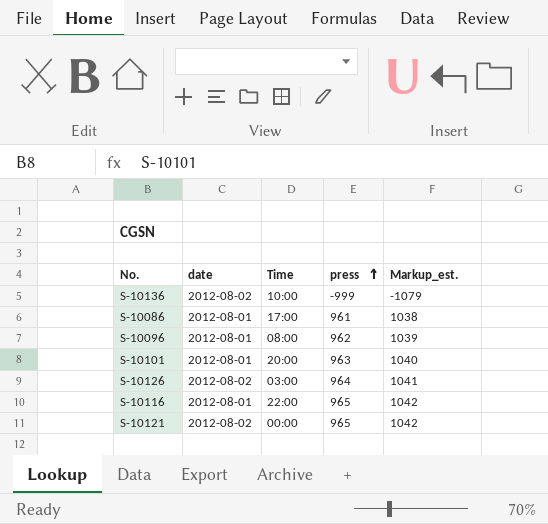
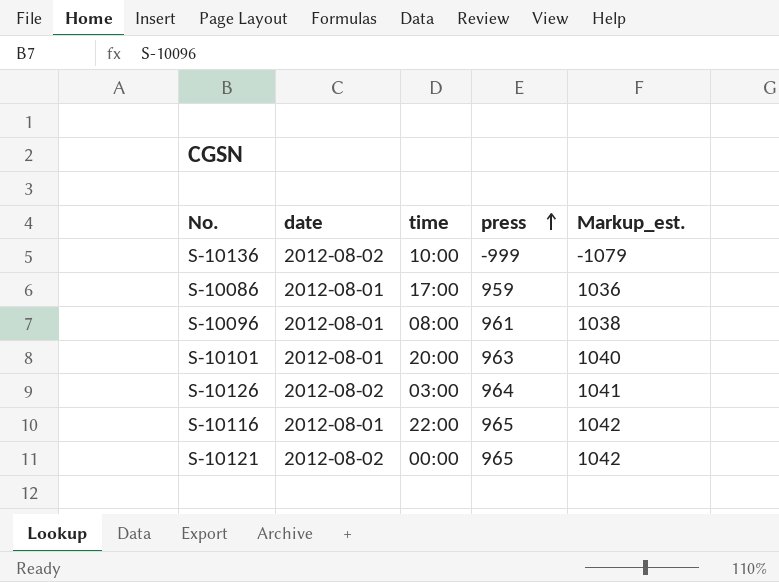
column name: Time -> time
S-10086 | press: 961 -> 959
S-10086 | Markup_est.: 1038 -> 1036
S-10096 | press: 962 -> 961
S-10096 | Markup_est.: 1039 -> 1038

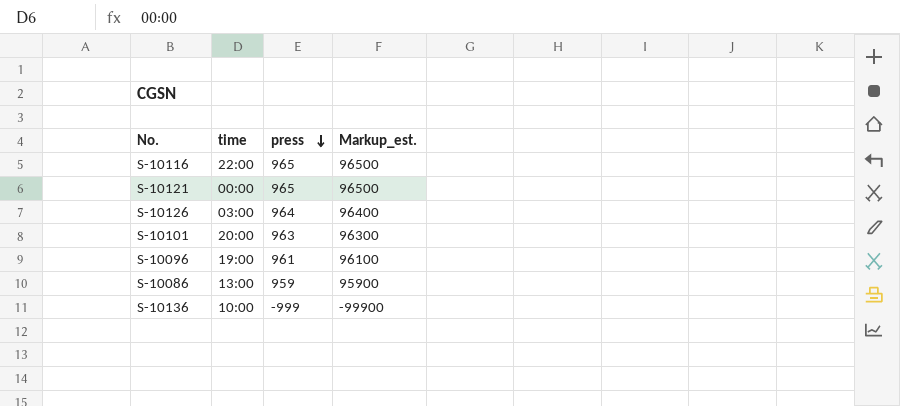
row order: press ascending -> press descending
column date | position: 2 -> none
column Markup_est. | formula: [press] * 1.08 -> [press] * 100
S-10096 | time: 08:00 -> 19:00
S-10086 | time: 17:00 -> 13:00

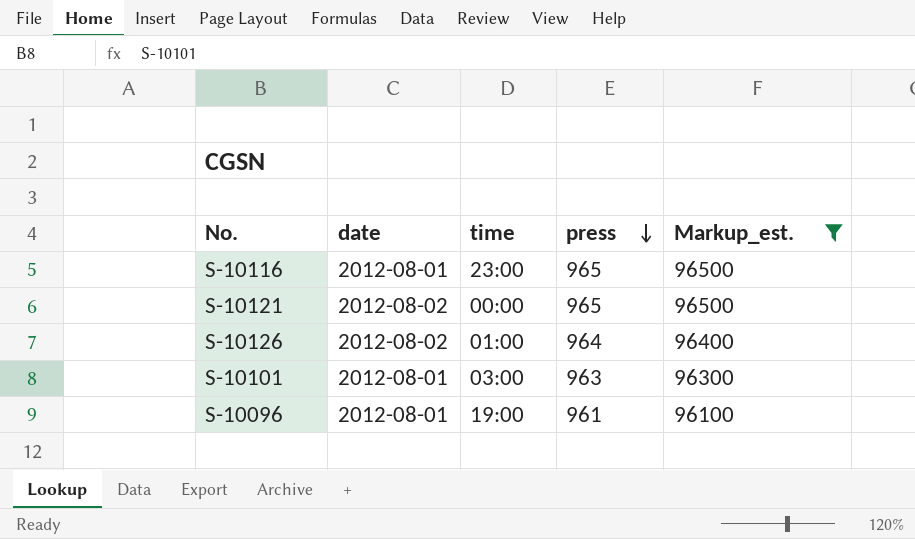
filter: none -> Markup_est. >= 96100
column date | position: none -> 2
S-10116 | time: 22:00 -> 23:00
S-10126 | time: 03:00 -> 01:00
S-10101 | time: 20:00 -> 03:00

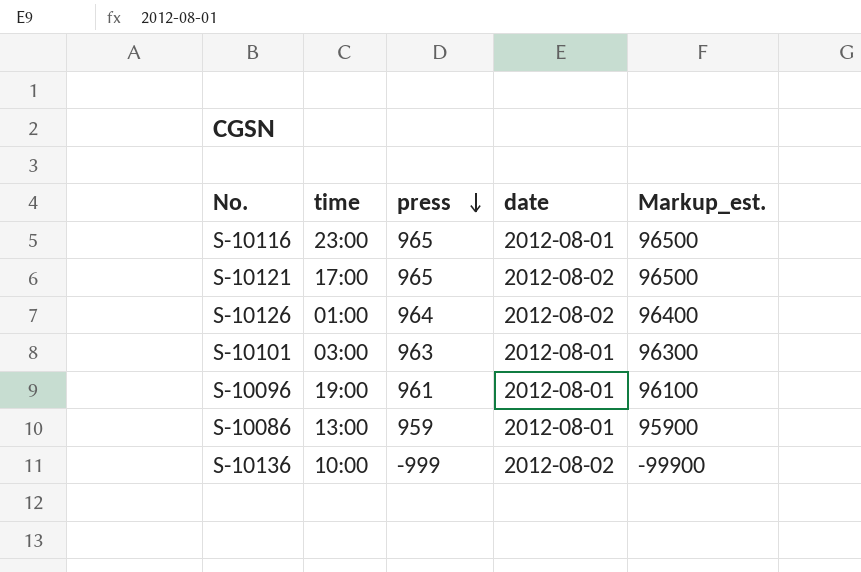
filter: Markup_est. >= 96100 -> none
column date | position: 2 -> 4
S-10121 | time: 00:00 -> 17:00

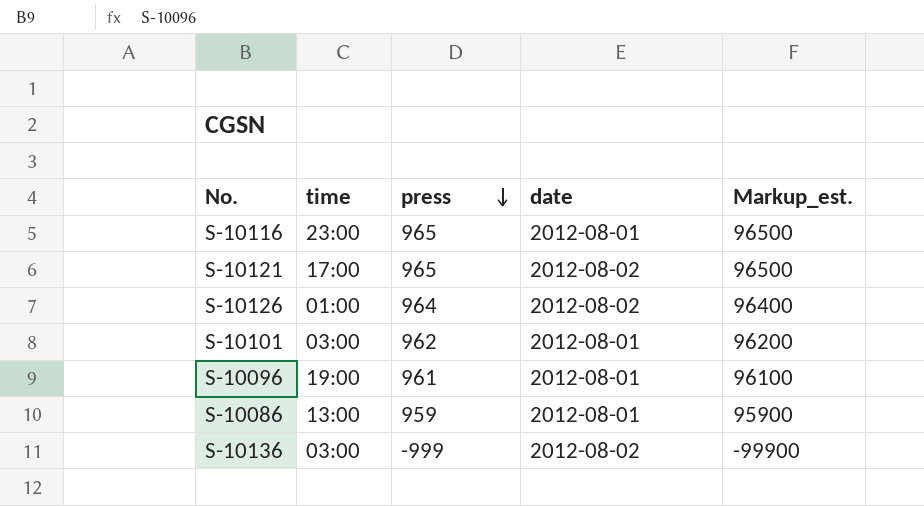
S-10101 | press: 963 -> 962
S-10101 | Markup_est.: 96300 -> 96200
S-10136 | time: 10:00 -> 03:00

